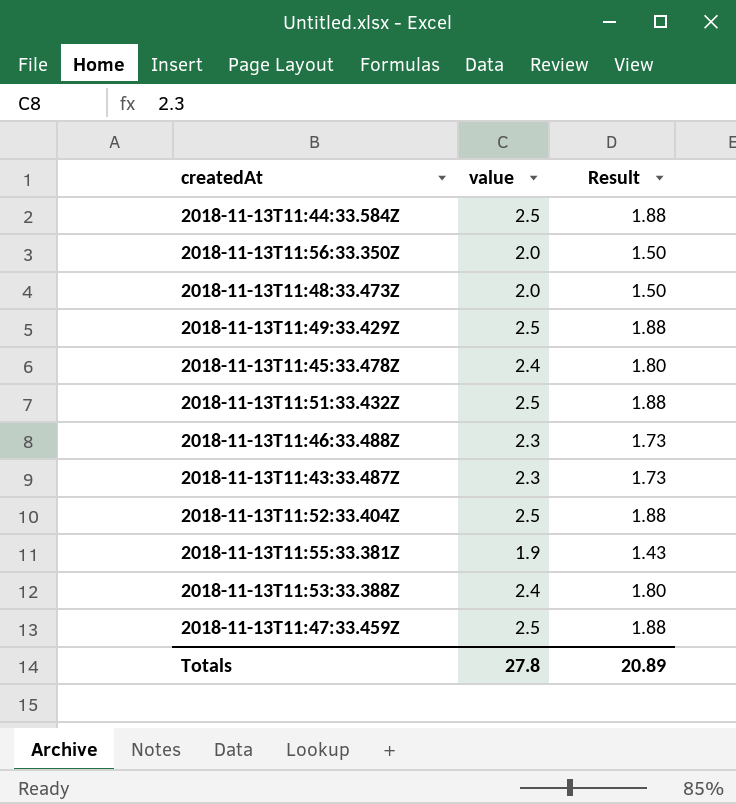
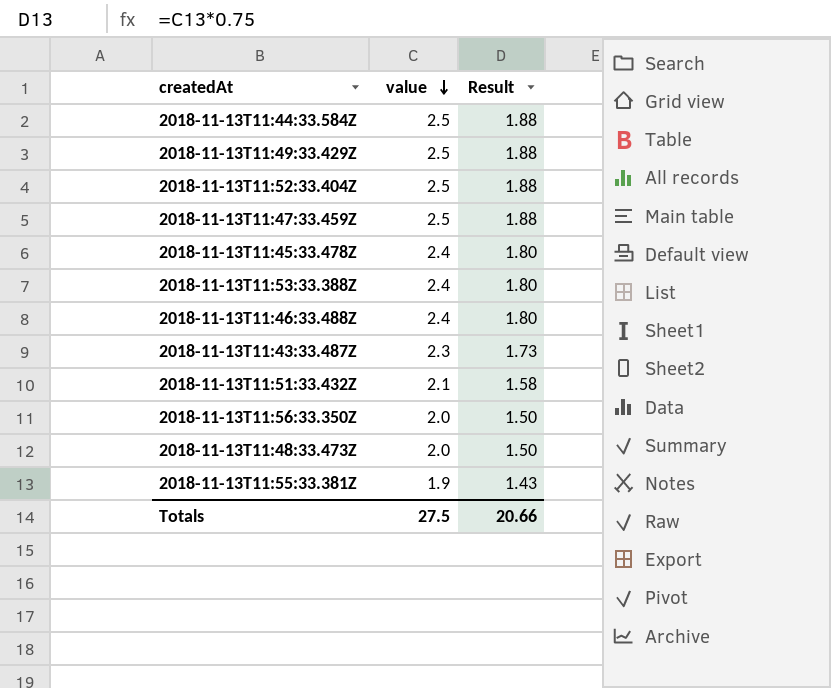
row order: none -> value descending
2018-11-13T11:46:33.488Z | value: 2.3 -> 2.4
2018-11-13T11:46:33.488Z | Result: 1.73 -> 1.80
2018-11-13T11:51:33.432Z | value: 2.5 -> 2.1
2018-11-13T11:51:33.432Z | Result: 1.88 -> 1.58
Totals | value: 27.8 -> 27.5
Totals | Result: 20.89 -> 20.66

